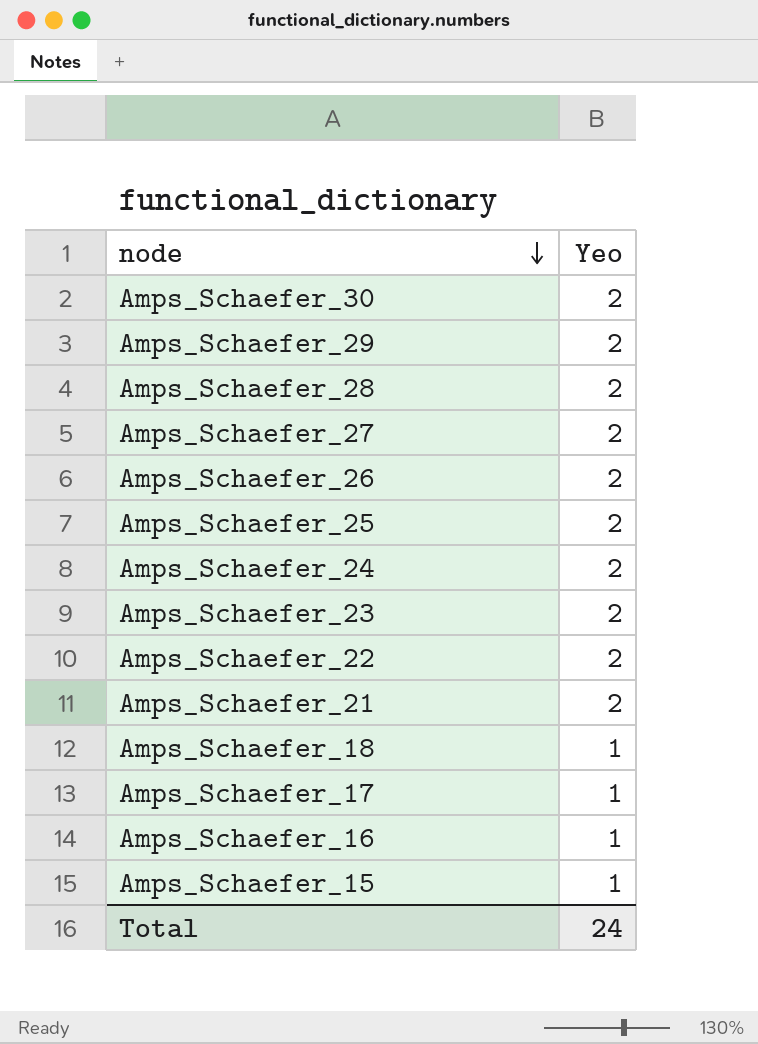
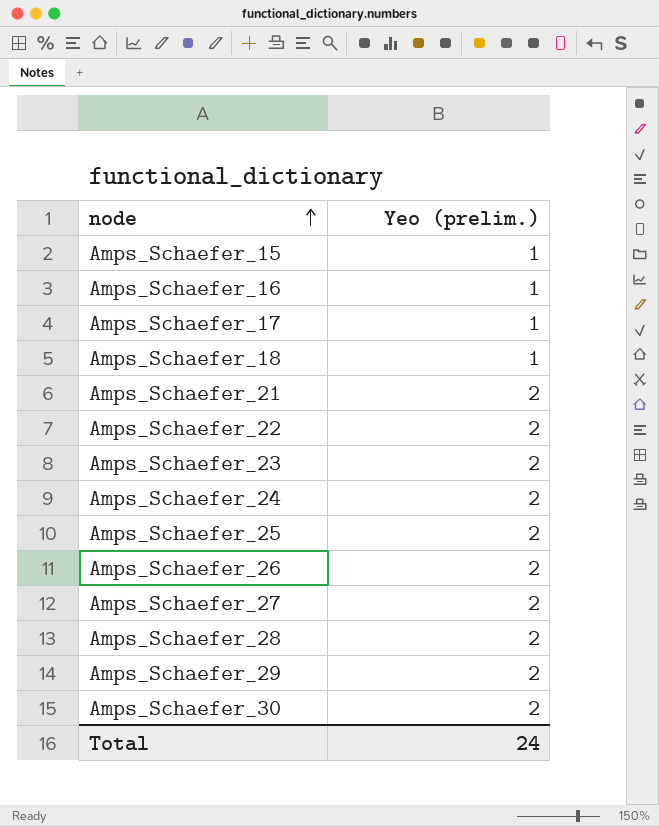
row order: node descending -> node ascending
column name: Yeo -> Yeo (prelim.)

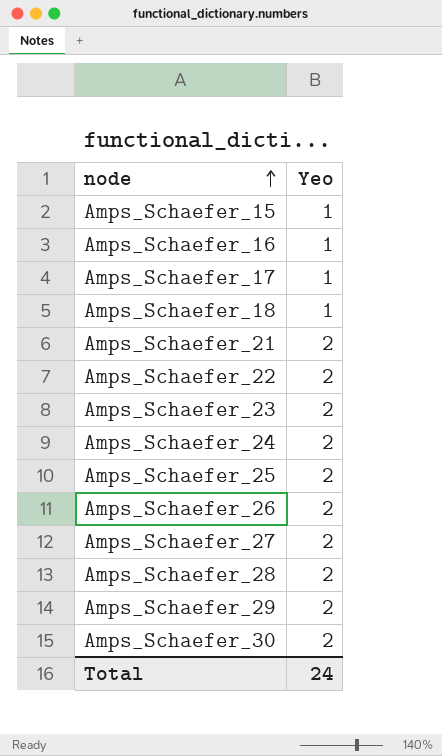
column name: Yeo (prelim.) -> Yeo

